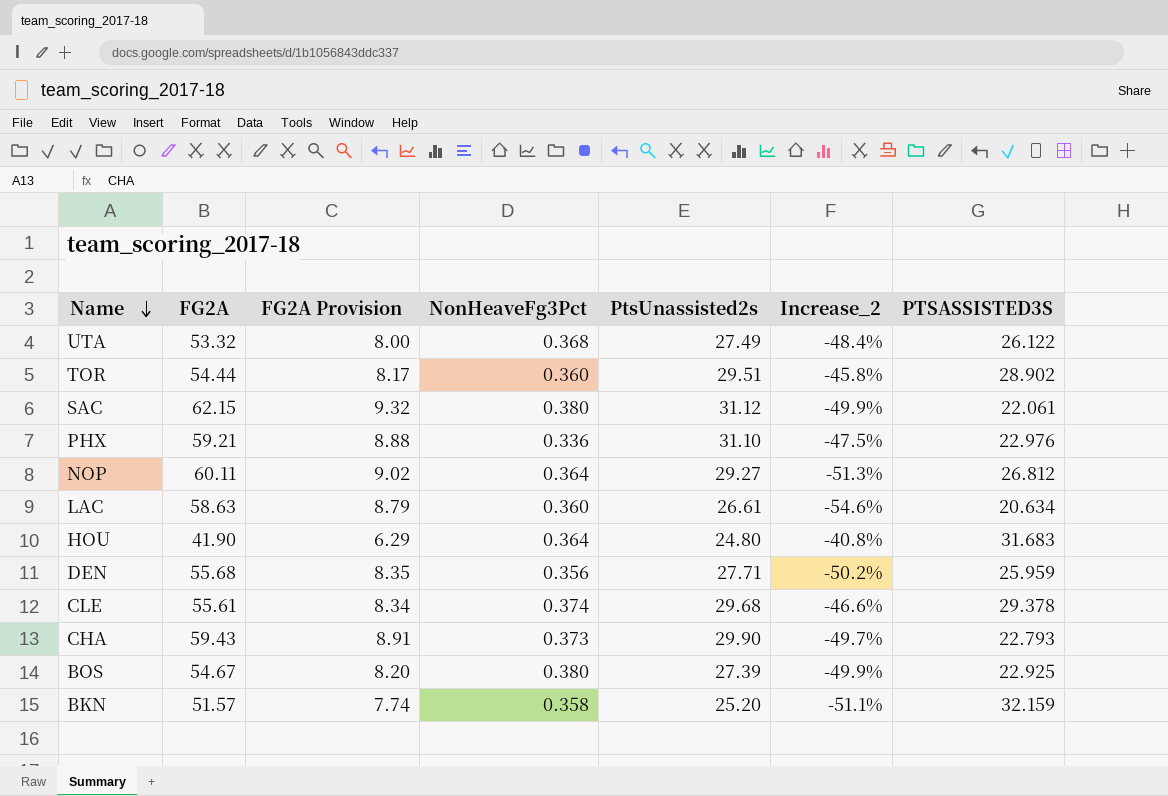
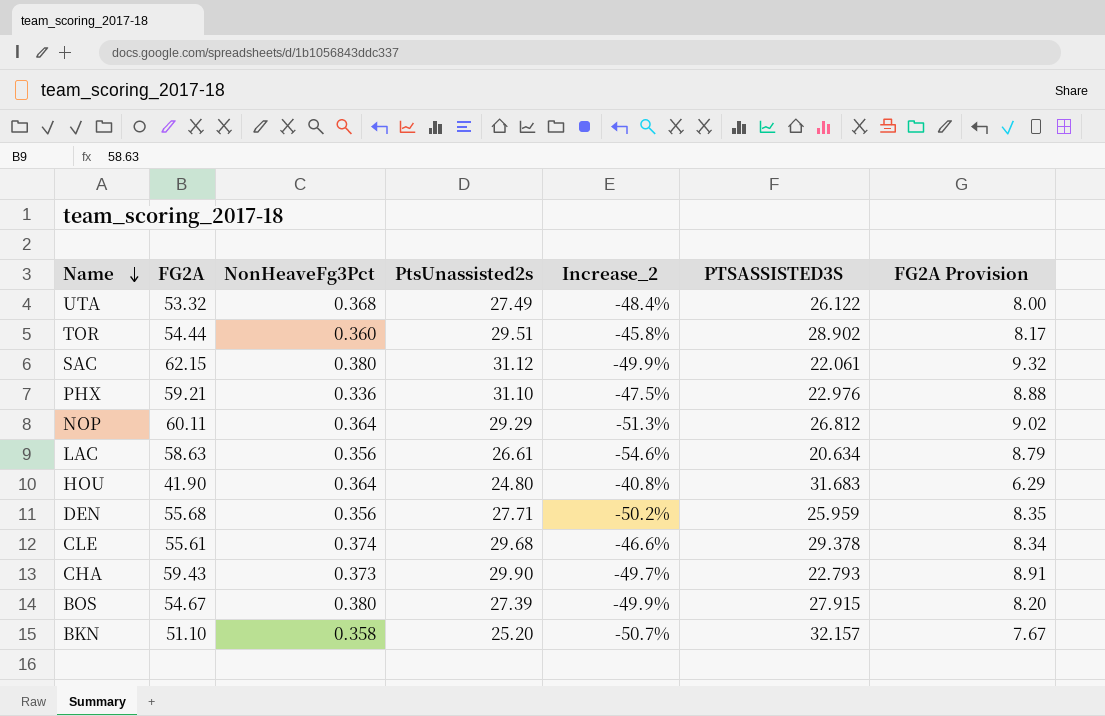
column FG2A Provision | position: 3 -> 7
NOP | PtsUnassisted2s: 29.27 -> 29.29
LAC | NonHeaveFg3Pct: 0.360 -> 0.356
BOS | PTSASSISTED3S: 22.925 -> 27.915
BKN | FG2A: 51.57 -> 51.10
BKN | Increase_2: -51.1% -> -50.7%
BKN | PTSASSISTED3S: 32.159 -> 32.157
BKN | FG2A Provision: 7.74 -> 7.67

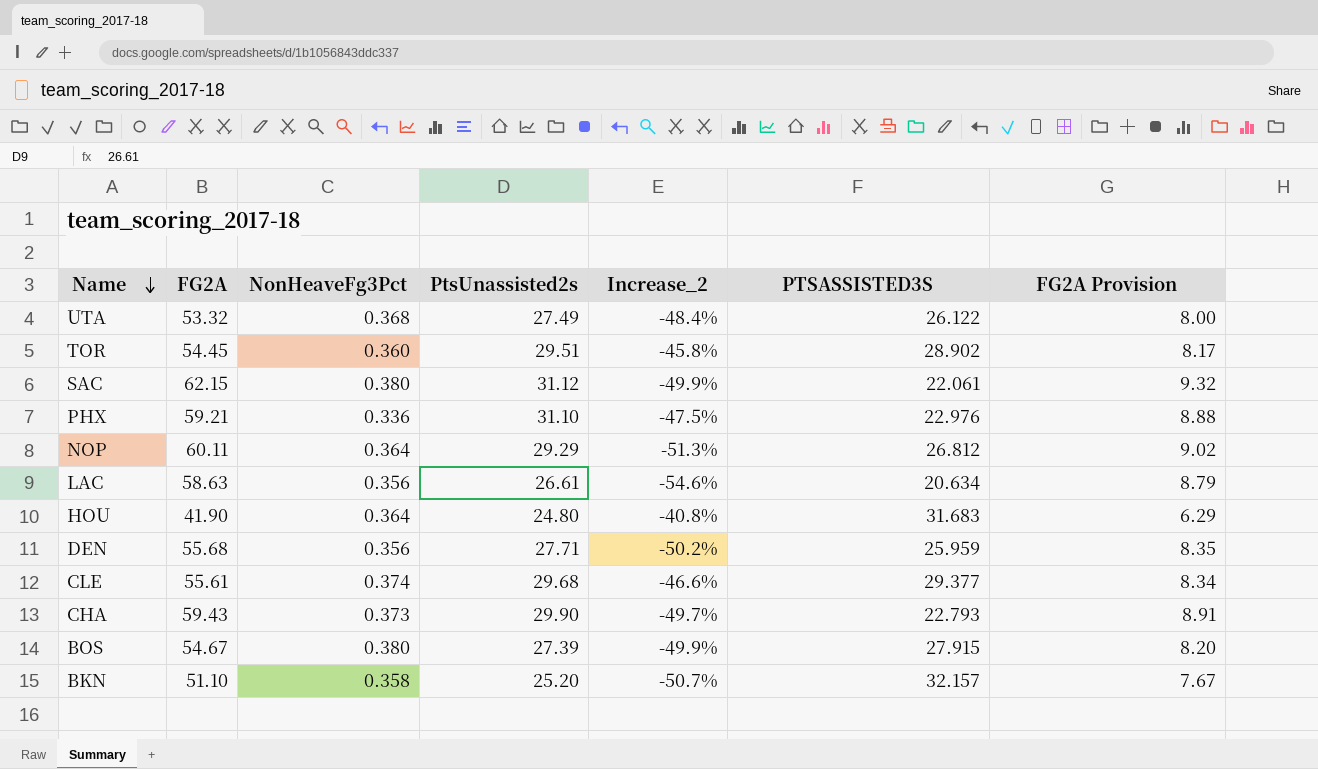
TOR | FG2A: 54.44 -> 54.45
CLE | PTSASSISTED3S: 29.378 -> 29.377

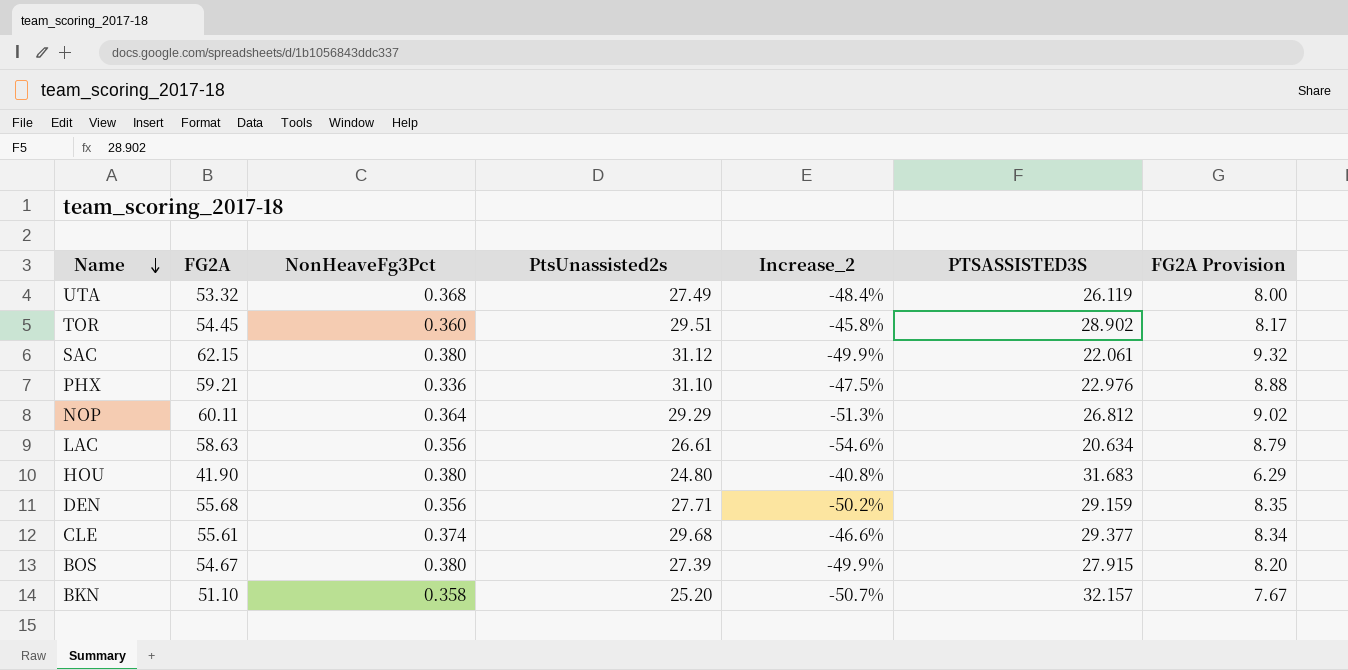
row CHA: 59.43 | 0.373 | 29.90 | -49.7% | 22.793 | 8.91 -> none
UTA | PTSASSISTED3S: 26.122 -> 26.119
HOU | NonHeaveFg3Pct: 0.364 -> 0.380
DEN | PTSASSISTED3S: 25.959 -> 29.159

